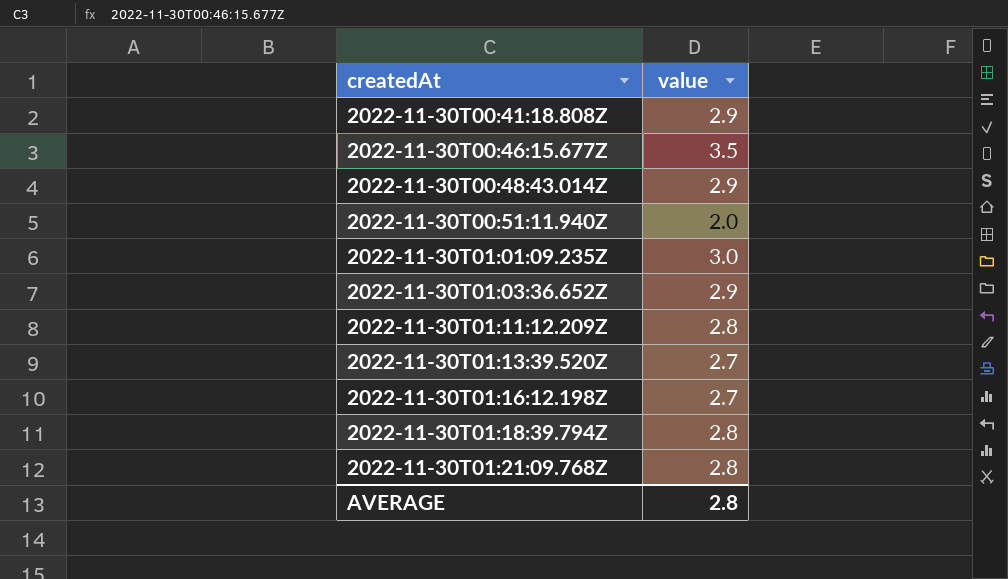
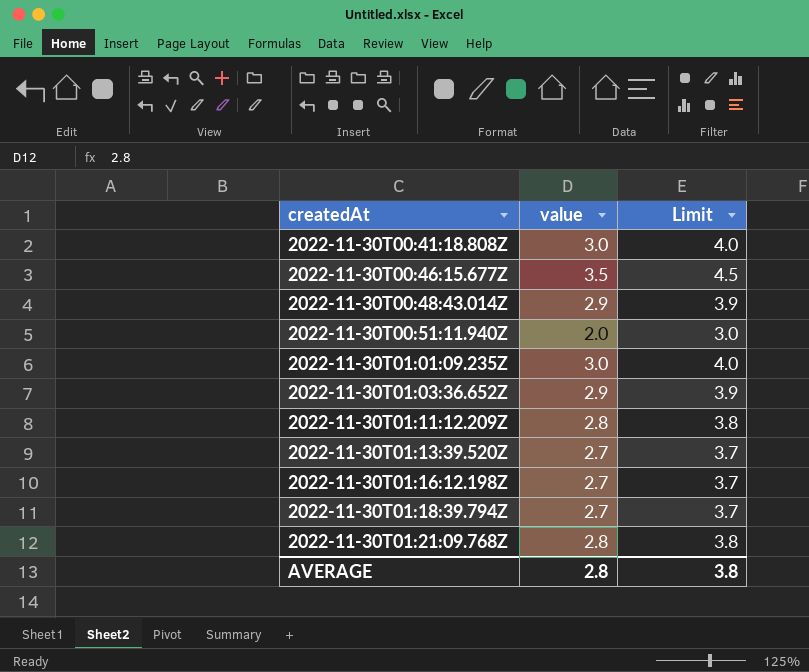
column Limit | formula: none -> [value] + 1
2022-11-30T00:41:18.808Z | value: 2.9 -> 3.0
2022-11-30T01:18:39.794Z | value: 2.8 -> 2.7

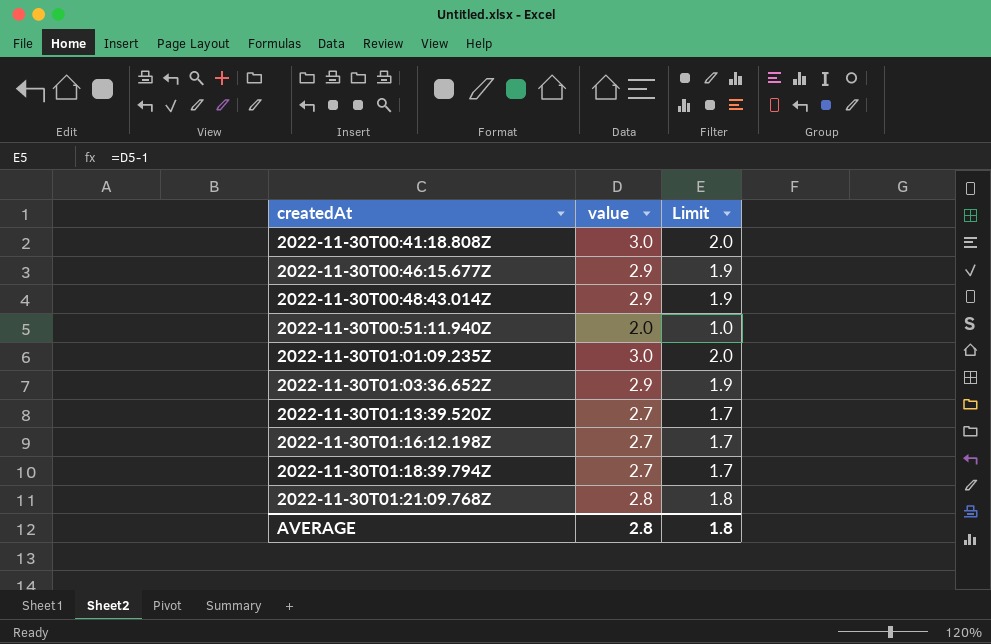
column Limit | formula: [value] + 1 -> [value] - 1
row 2022-11-30T01:11:12.209Z: 2.8 | 3.8 -> none
2022-11-30T00:46:15.677Z | value: 3.5 -> 2.9
AVERAGE | Limit: 3.8 -> 1.8

